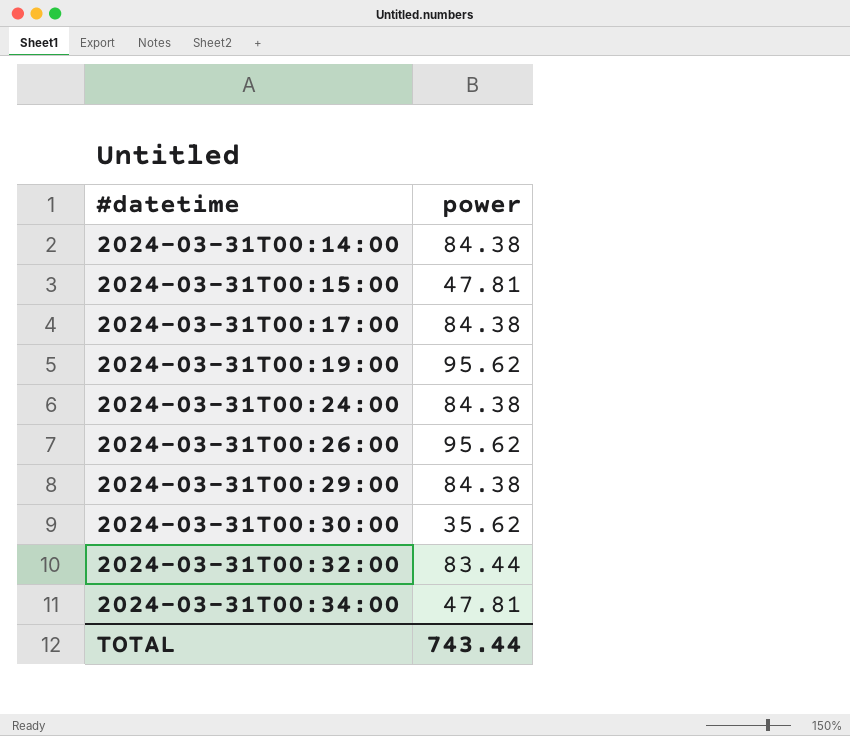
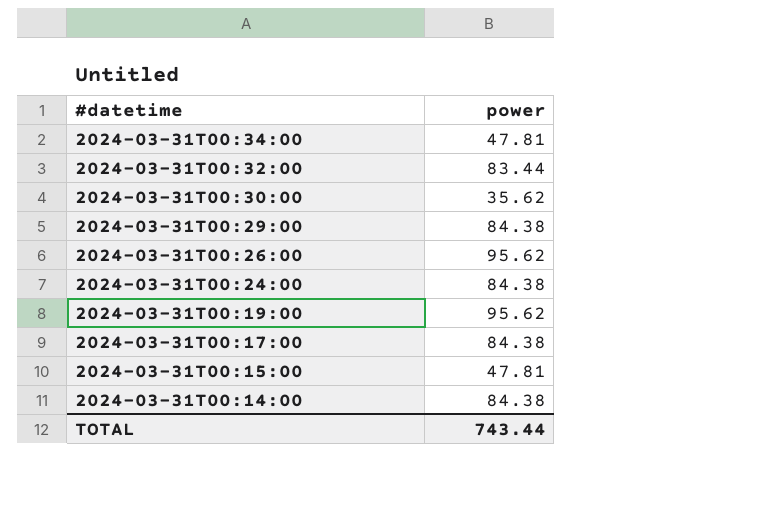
row order: #datetime ascending -> #datetime descending

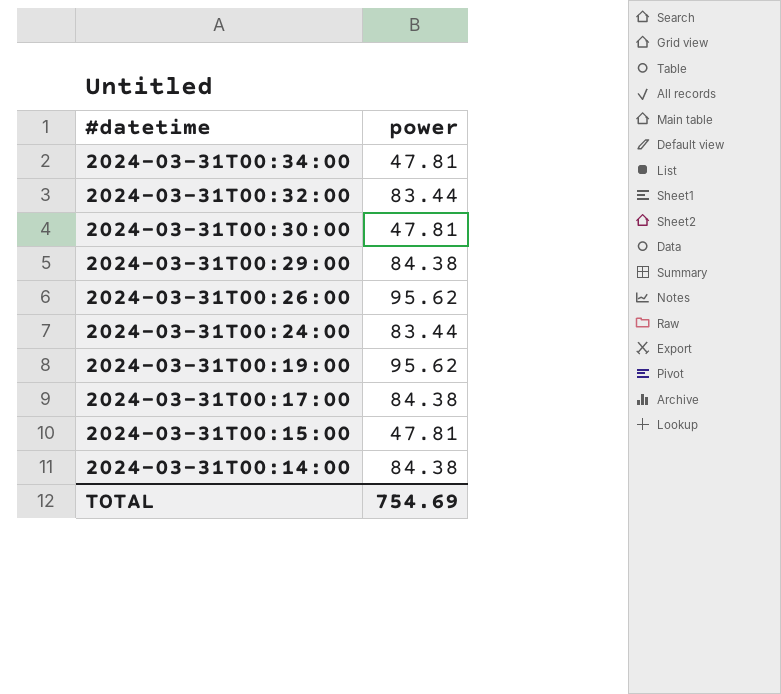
2024-03-31T00:30:00 | power: 35.62 -> 47.81
2024-03-31T00:24:00 | power: 84.38 -> 83.44
TOTAL | power: 743.44 -> 754.69

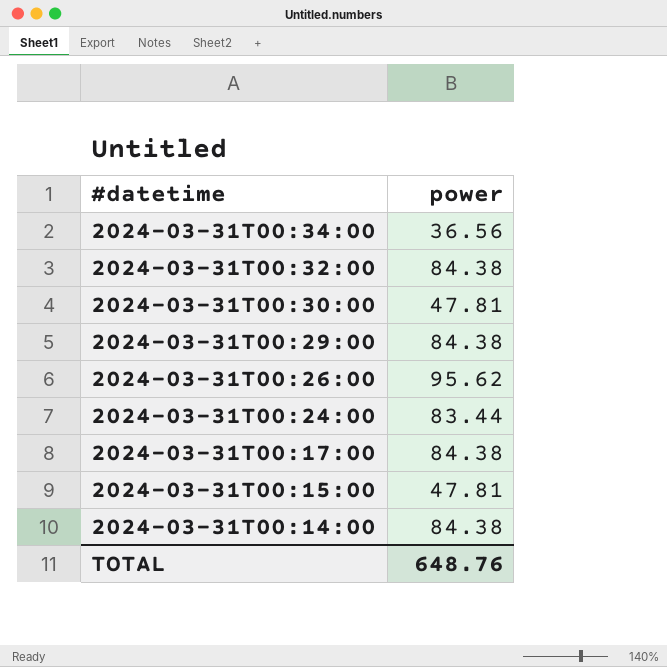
row 2024-03-31T00:19:00: 95.62 -> none
2024-03-31T00:34:00 | power: 47.81 -> 36.56
2024-03-31T00:32:00 | power: 83.44 -> 84.38
TOTAL | power: 754.69 -> 648.76

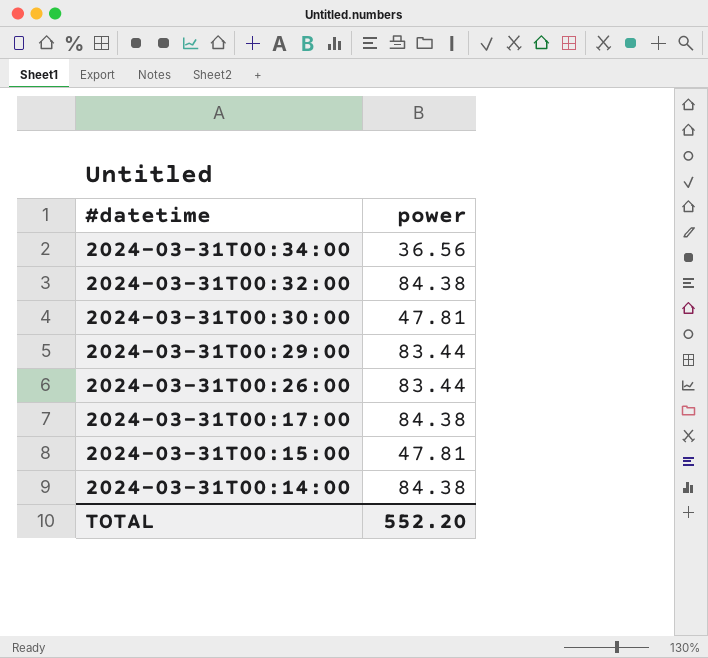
row 2024-03-31T00:24:00: 83.44 -> none
2024-03-31T00:29:00 | power: 84.38 -> 83.44
2024-03-31T00:26:00 | power: 95.62 -> 83.44
TOTAL | power: 648.76 -> 552.20

